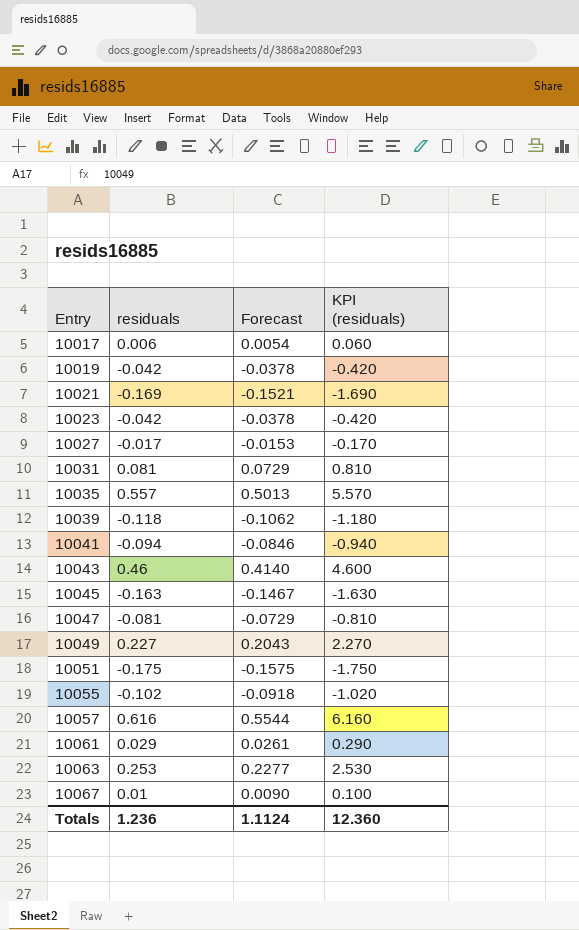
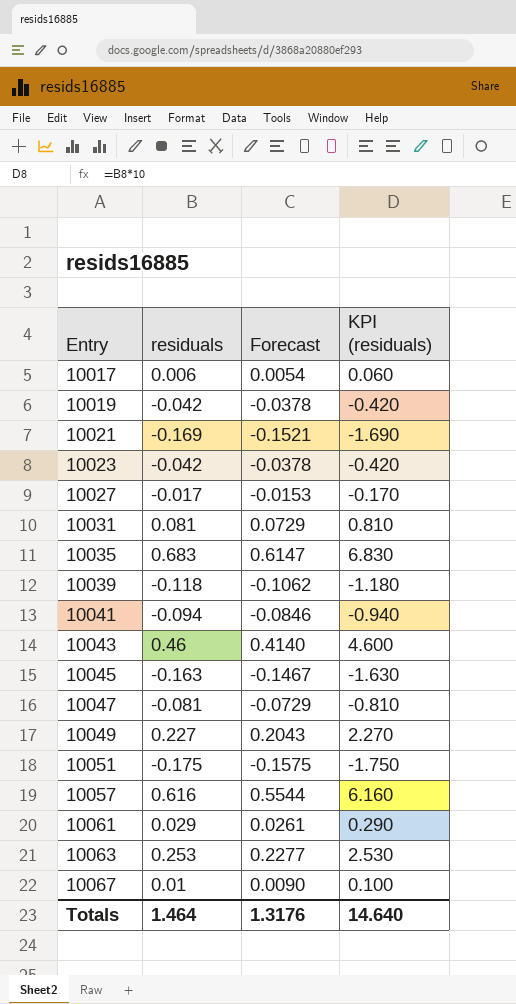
row 10055: -0.102 | -0.0918 | -1.020 -> none
10035 | residuals: 0.557 -> 0.683
10035 | Forecast: 0.5013 -> 0.6147
10035 | KPI (residuals): 5.570 -> 6.830
Totals | residuals: 1.236 -> 1.464
Totals | Forecast: 1.1124 -> 1.3176
Totals | KPI (residuals): 12.360 -> 14.640

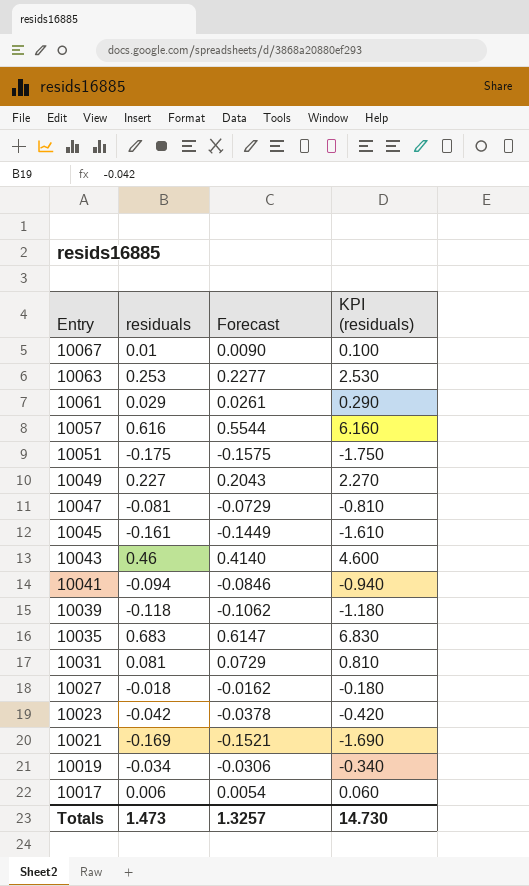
row order: Entry ascending -> Entry descending
10045 | residuals: -0.163 -> -0.161
10045 | Forecast: -0.1467 -> -0.1449
10045 | KPI (residuals): -1.630 -> -1.610
10027 | residuals: -0.017 -> -0.018
10027 | Forecast: -0.0153 -> -0.0162
10027 | KPI (residuals): -0.170 -> -0.180
10019 | residuals: -0.042 -> -0.034
10019 | Forecast: -0.0378 -> -0.0306
10019 | KPI (residuals): -0.420 -> -0.340
Totals | residuals: 1.464 -> 1.473
Totals | Forecast: 1.3176 -> 1.3257
Totals | KPI (residuals): 14.640 -> 14.730

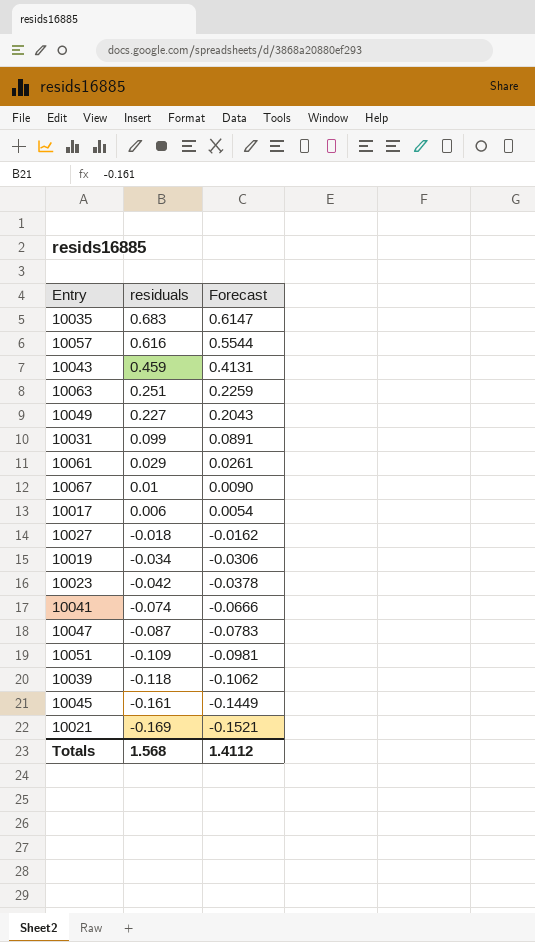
row order: Entry descending -> residuals descending
column KPI (residuals) | formula: [residuals] * 10 -> none
10043 | residuals: 0.46 -> 0.459
10043 | Forecast: 0.4140 -> 0.4131
10063 | residuals: 0.253 -> 0.251
10063 | Forecast: 0.2277 -> 0.2259
10031 | residuals: 0.081 -> 0.099
10031 | Forecast: 0.0729 -> 0.0891
10041 | residuals: -0.094 -> -0.074
10041 | Forecast: -0.0846 -> -0.0666
10047 | residuals: -0.081 -> -0.087
10047 | Forecast: -0.0729 -> -0.0783
10051 | residuals: -0.175 -> -0.109
10051 | Forecast: -0.1575 -> -0.0981
Totals | residuals: 1.473 -> 1.568
Totals | Forecast: 1.3257 -> 1.4112

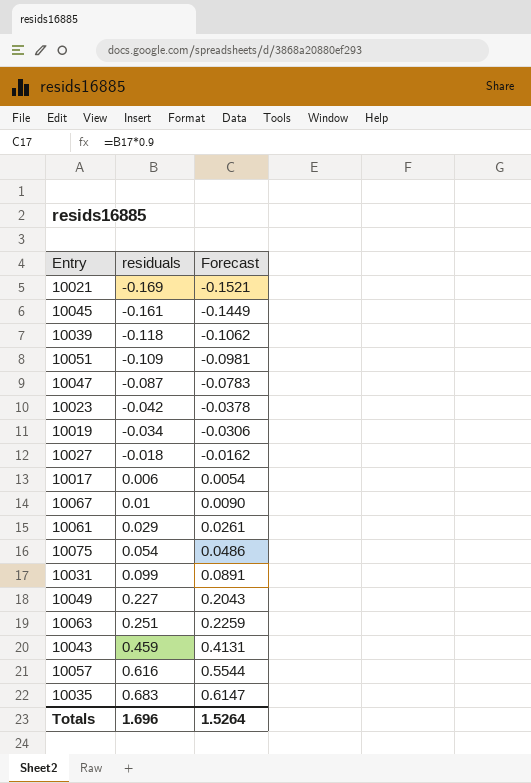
row order: residuals descending -> residuals ascending
row 10041: -0.074 | -0.0666 -> none
row 10075: none -> 0.054 | 0.0486
Totals | residuals: 1.568 -> 1.696
Totals | Forecast: 1.4112 -> 1.5264

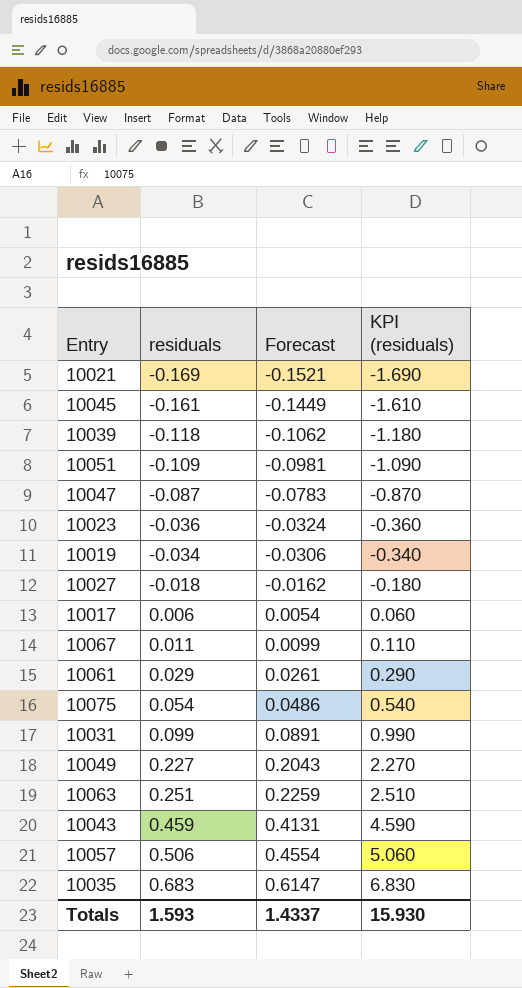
column KPI (residuals) | formula: none -> [residuals] * 10
10023 | residuals: -0.042 -> -0.036
10023 | Forecast: -0.0378 -> -0.0324
10067 | residuals: 0.01 -> 0.011
10067 | Forecast: 0.0090 -> 0.0099
10057 | residuals: 0.616 -> 0.506
10057 | Forecast: 0.5544 -> 0.4554
Totals | residuals: 1.696 -> 1.593
Totals | Forecast: 1.5264 -> 1.4337

